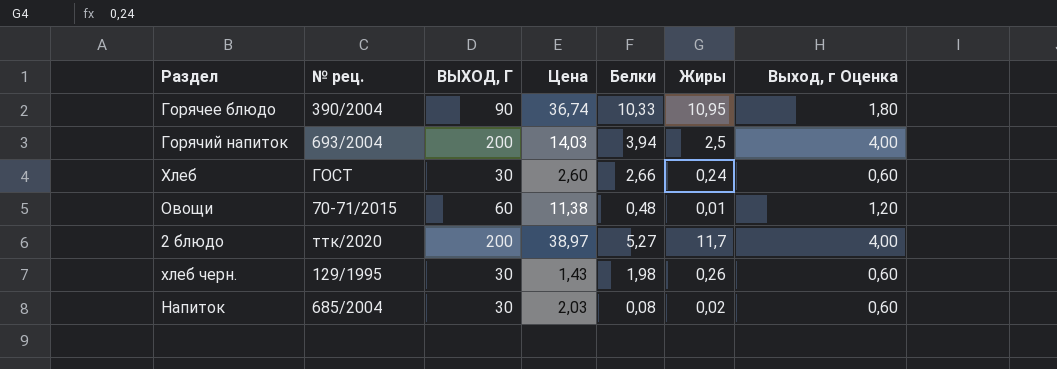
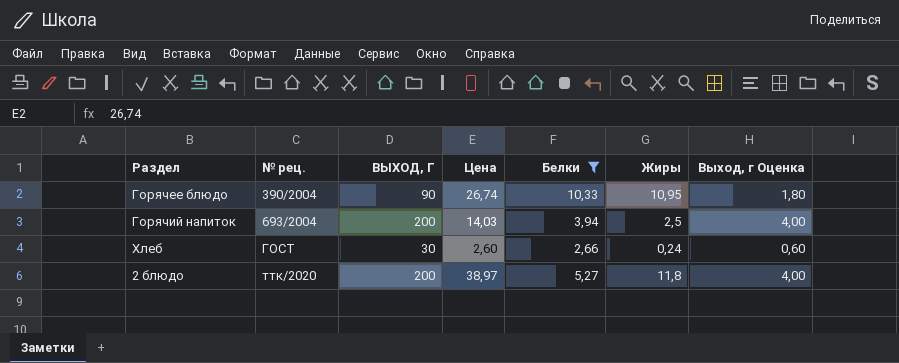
filter: none -> Белки >= 2,66
Горячее блюдо | Цена: 36,74 -> 26,74
2 блюдо | Жиры: 11,7 -> 11,8

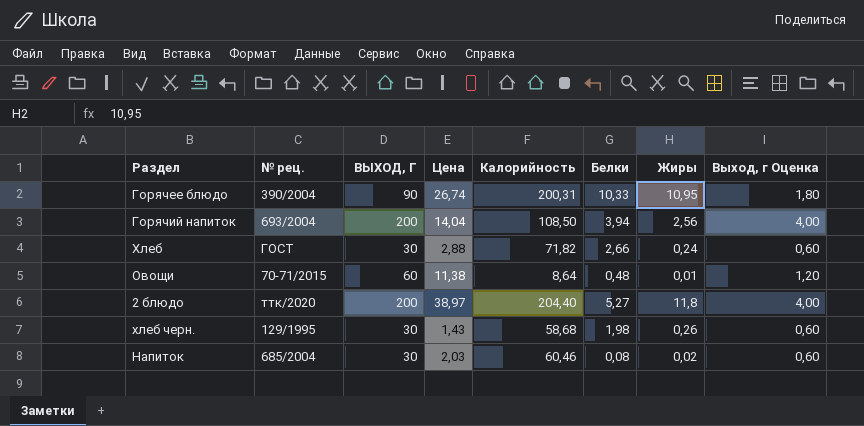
filter: Белки >= 2,66 -> none
column Калорийность | position: none -> 5
Горячий напиток | Цена: 14,03 -> 14,04
Горячий напиток | Жиры: 2,5 -> 2,56
Хлеб | Цена: 2,60 -> 2,88

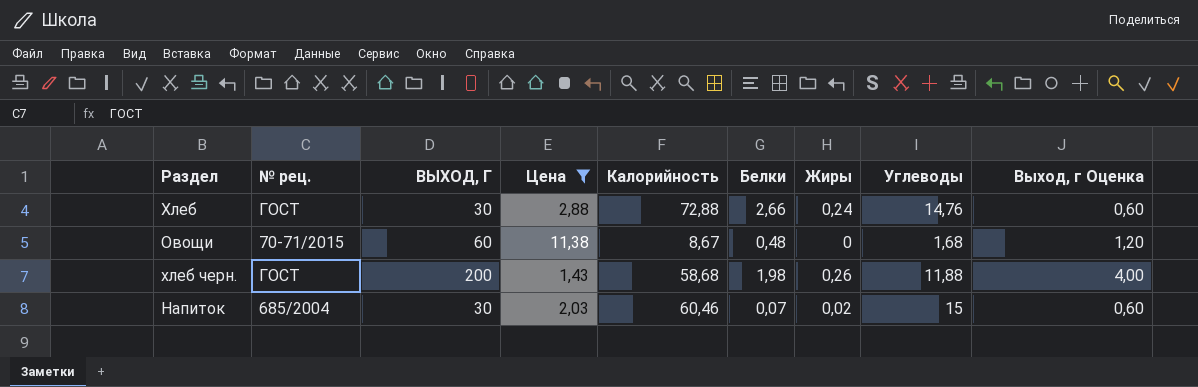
filter: none -> Цена <= 11,38
column Углеводы | position: none -> 8
Хлеб | Калорийность: 71,82 -> 72,88
Овощи | Калорийность: 8,64 -> 8,67
Овощи | Жиры: 0,01 -> 0
хлеб черн. | № рец.: 129/1995 -> ГОСТ
хлеб черн. | ВЫХОД, Г: 30 -> 200
хлеб черн. | Выход, г Оценка: 0,60 -> 4,00
Напиток | Белки: 0,08 -> 0,07

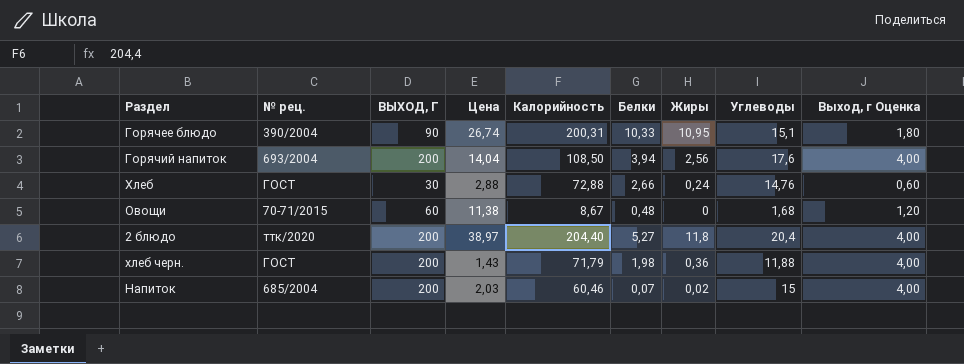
filter: Цена <= 11,38 -> none
хлеб черн. | Калорийность: 58,68 -> 71,79
хлеб черн. | Жиры: 0,26 -> 0,36
Напиток | ВЫХОД, Г: 30 -> 200
Напиток | Выход, г Оценка: 0,60 -> 4,00

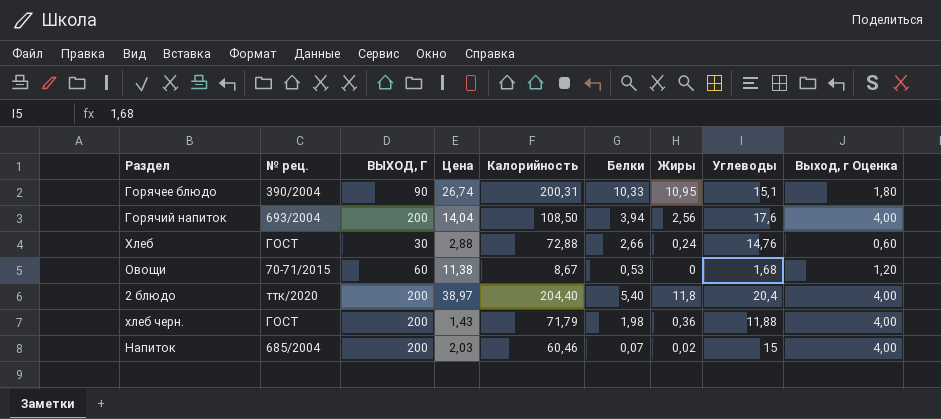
Овощи | Белки: 0,48 -> 0,53
2 блюдо | Белки: 5,27 -> 5,40

